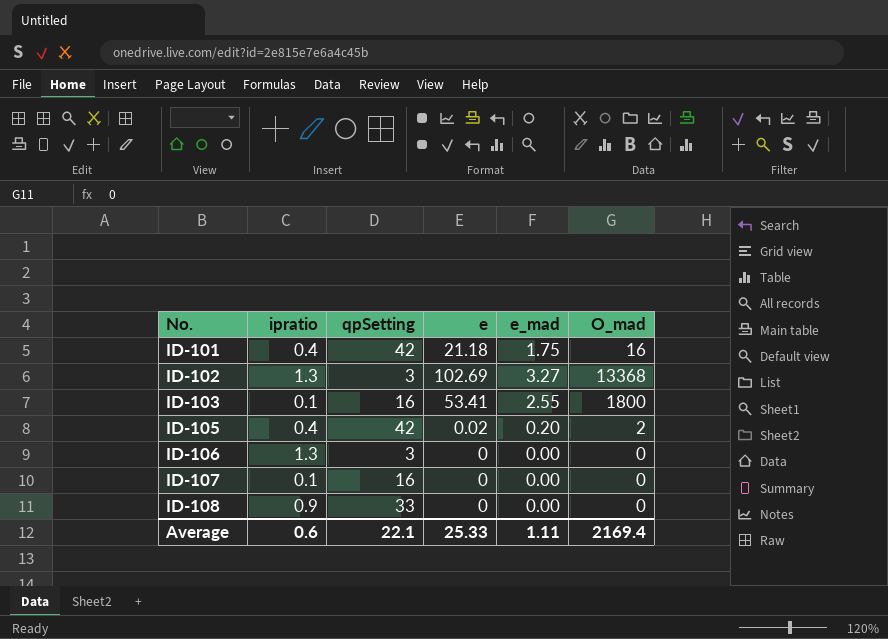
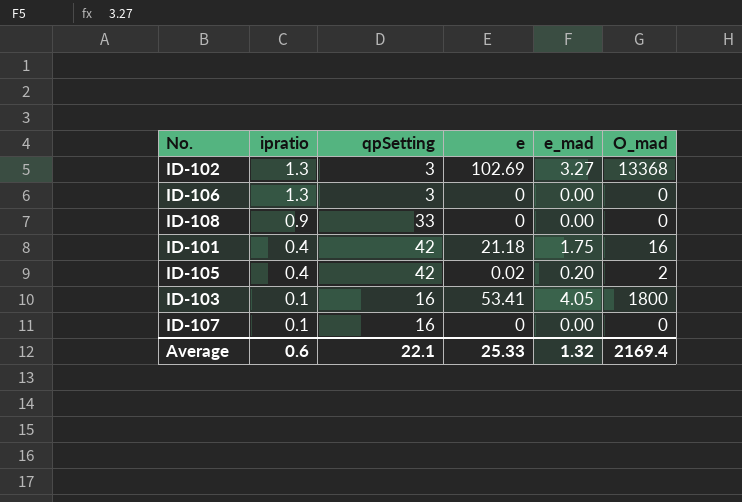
row order: No. ascending -> ipratio descending
ID-103 | e_mad: 2.55 -> 4.05
Average | e_mad: 1.11 -> 1.32

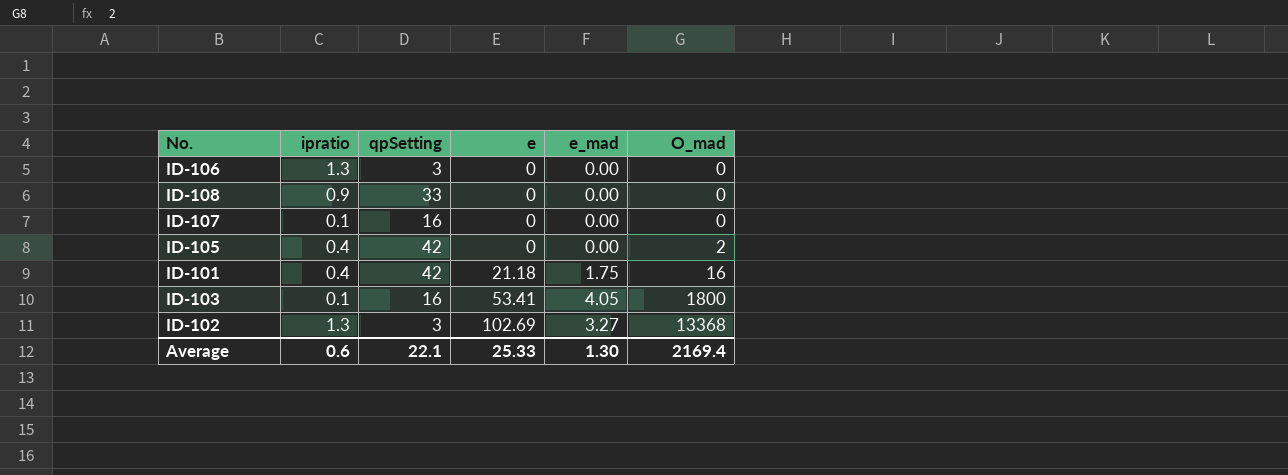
row order: ipratio descending -> e ascending
ID-105 | e: 0.02 -> 0
ID-105 | e_mad: 0.20 -> 0.00
Average | e_mad: 1.32 -> 1.30

